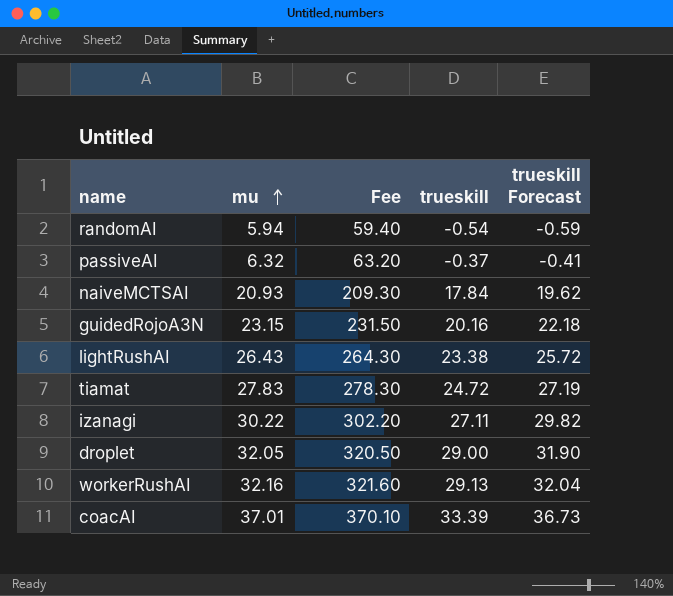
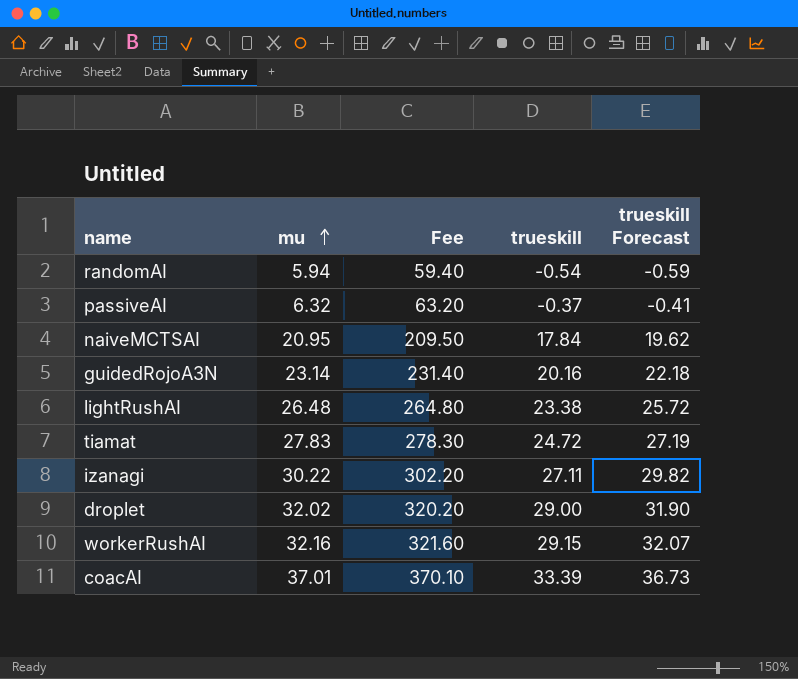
naiveMCTSAI | mu: 20.93 -> 20.95
naiveMCTSAI | Fee: 209.30 -> 209.50
guidedRojoA3N | mu: 23.15 -> 23.14
guidedRojoA3N | Fee: 231.50 -> 231.40
lightRushAI | mu: 26.43 -> 26.48
lightRushAI | Fee: 264.30 -> 264.80
droplet | mu: 32.05 -> 32.02
droplet | Fee: 320.50 -> 320.20
workerRushAI | trueskill: 29.13 -> 29.15
workerRushAI | trueskill Forecast: 32.04 -> 32.07

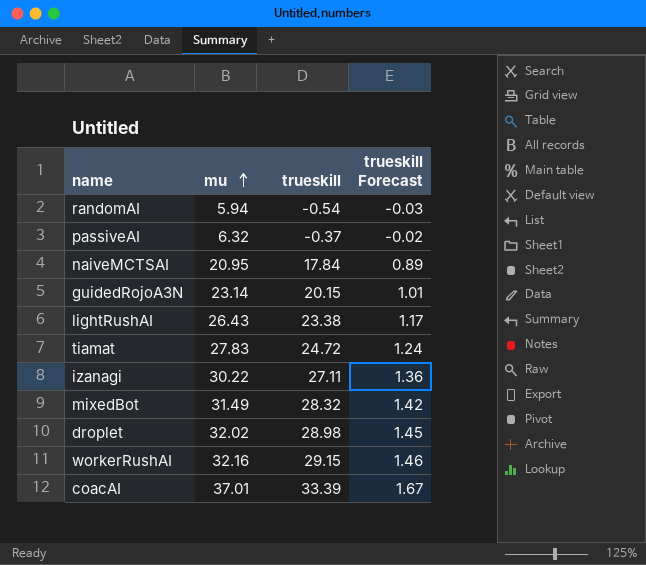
column Fee | formula: [mu] * 10 -> none
column trueskill Forecast | formula: [trueskill] * 1.1 -> [trueskill] * 0.05
guidedRojoA3N | trueskill: 20.16 -> 20.15
lightRushAI | mu: 26.48 -> 26.43
row mixedBot: none -> 31.49 | 28.32 | 1.42
droplet | trueskill: 29.00 -> 28.98

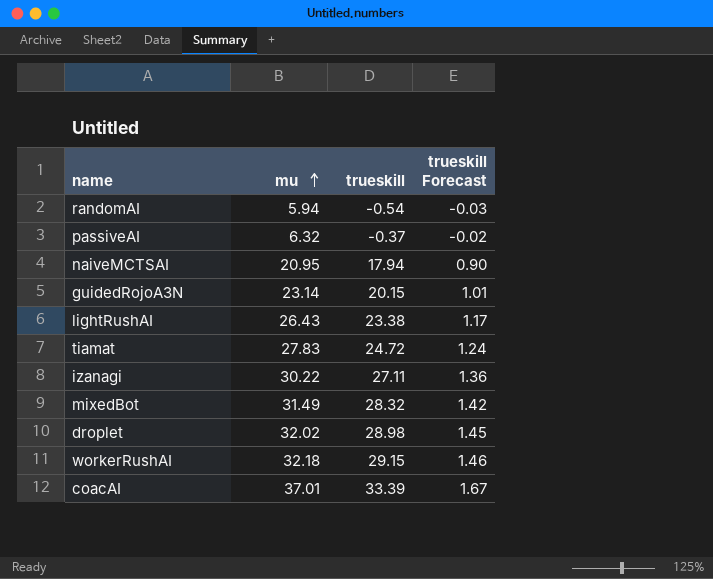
naiveMCTSAI | trueskill: 17.84 -> 17.94
naiveMCTSAI | trueskill Forecast: 0.89 -> 0.90
workerRushAI | mu: 32.16 -> 32.18

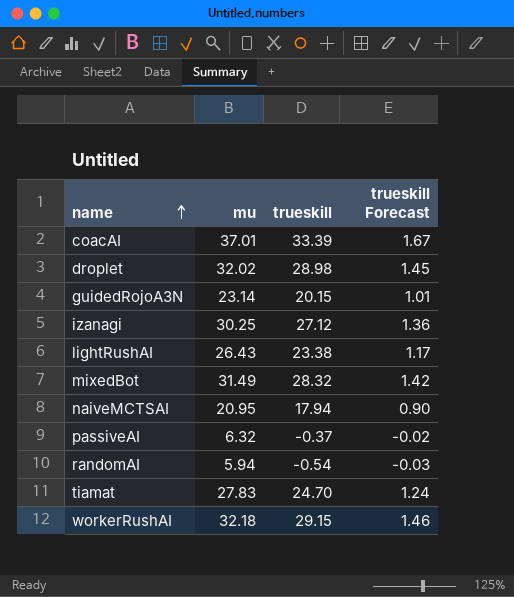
row order: mu ascending -> name ascending
izanagi | mu: 30.22 -> 30.25
izanagi | trueskill: 27.11 -> 27.12
tiamat | trueskill: 24.72 -> 24.70

